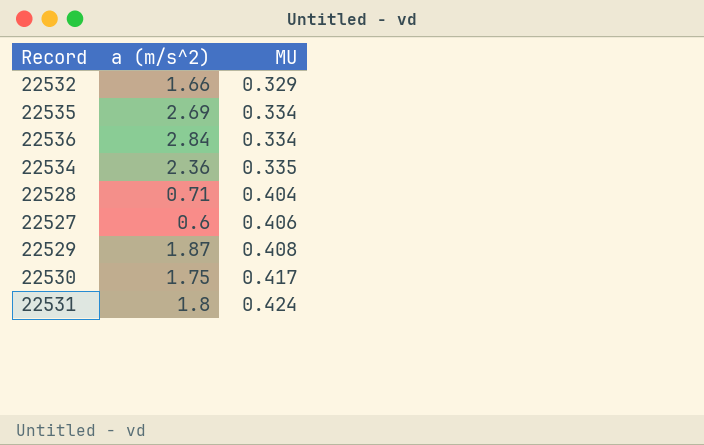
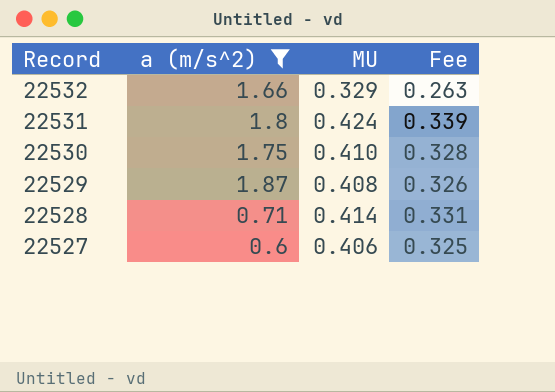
filter: none -> a (m/s^2) <= 1.87
row order: MU ascending -> Record descending
column Fee | formula: none -> [MU] * 0.8
22530 | MU: 0.417 -> 0.410
22528 | MU: 0.404 -> 0.414

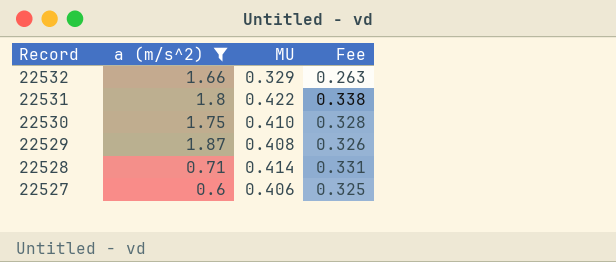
22531 | MU: 0.424 -> 0.422
22531 | Fee: 0.339 -> 0.338

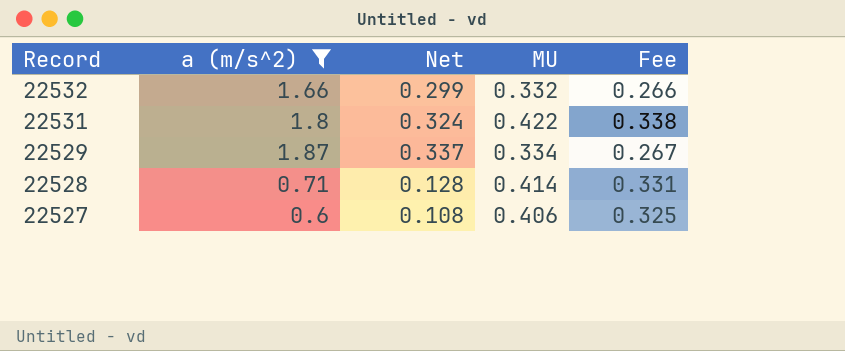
column Net | formula: none -> [a (m/s^2)] * 0.18
row 22530: 1.75 | 0.410 | 0.328 -> none
22532 | MU: 0.329 -> 0.332
22532 | Fee: 0.263 -> 0.266
22529 | MU: 0.408 -> 0.334
22529 | Fee: 0.326 -> 0.267

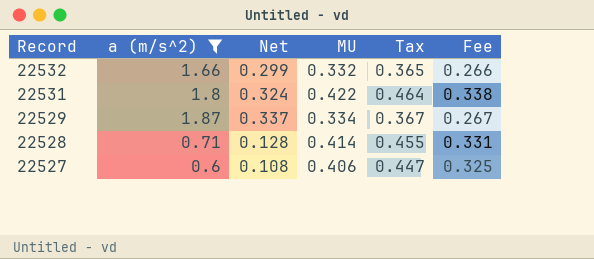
column Tax | formula: none -> [MU] * 1.1

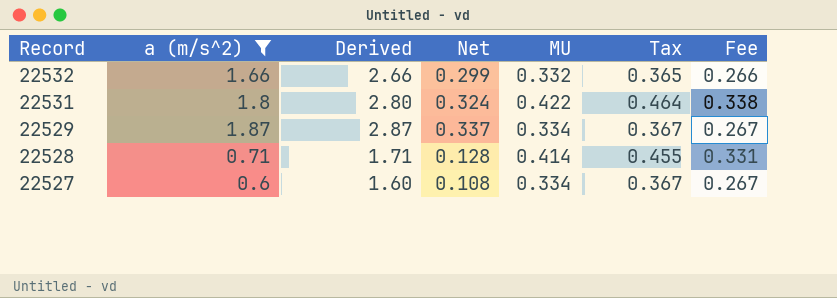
column Derived | formula: none -> [a (m/s^2)] + 1
22527 | MU: 0.406 -> 0.334
22527 | Tax: 0.447 -> 0.367
22527 | Fee: 0.325 -> 0.267

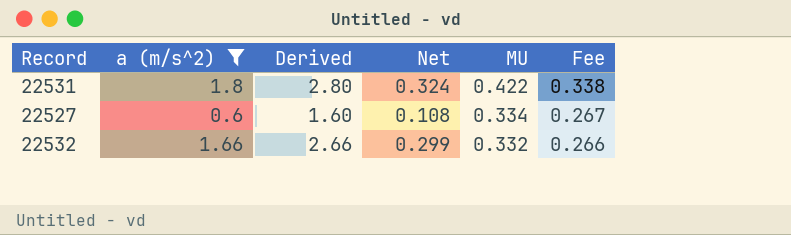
row order: Record descending -> MU descending
column Tax | formula: [MU] * 1.1 -> none
row 22529: 1.87 | 2.87 | 0.337 | 0.334 | 0.367 | 0.267 -> none
row 22528: 0.71 | 1.71 | 0.128 | 0.414 | 0.455 | 0.331 -> none

